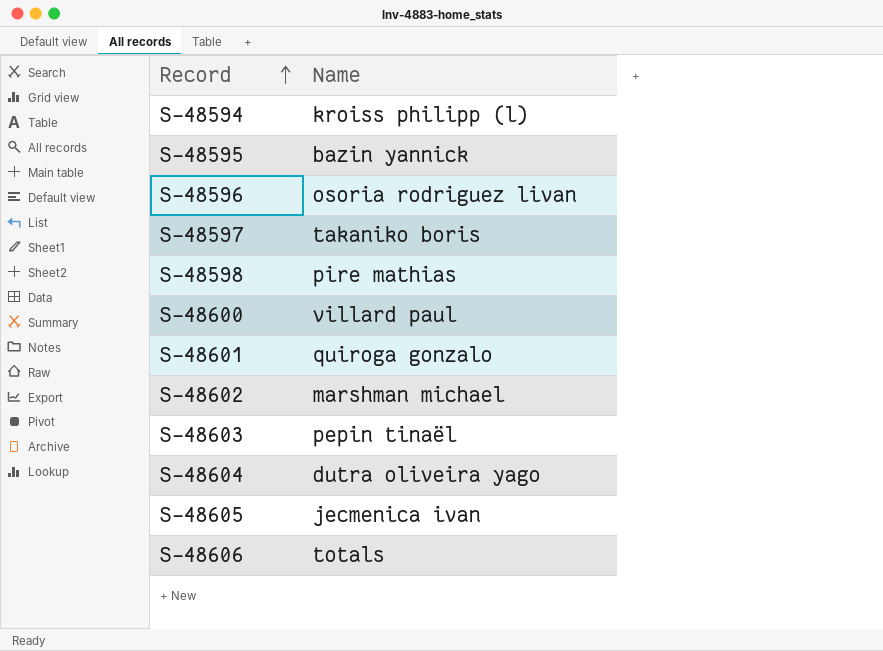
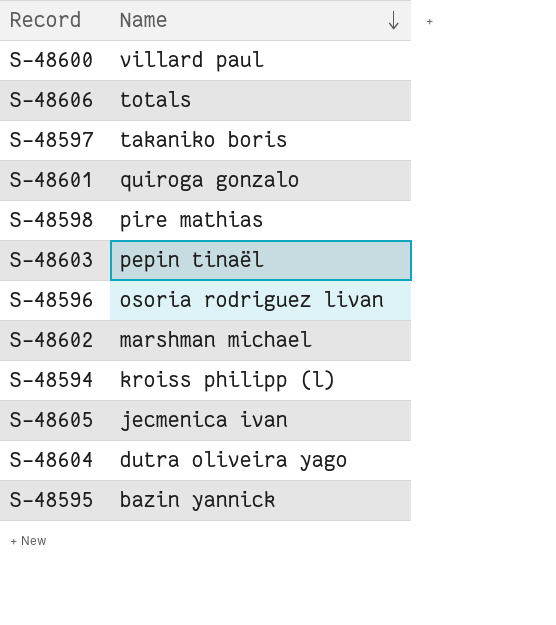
row order: Record ascending -> Name descending

